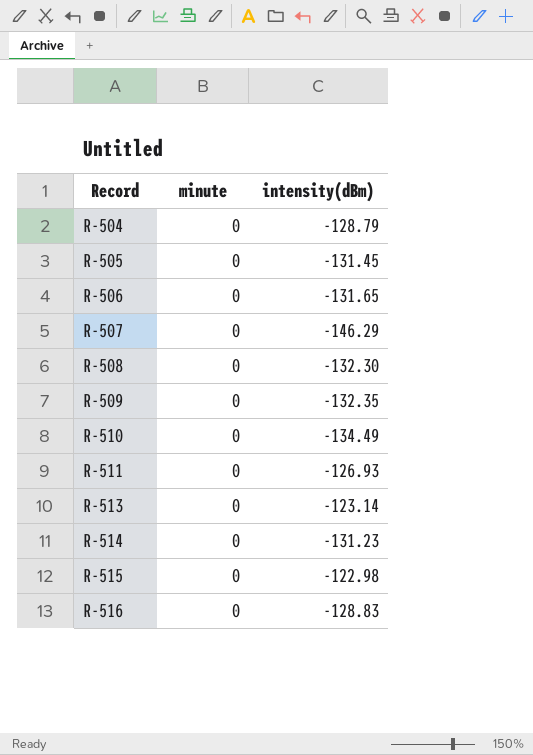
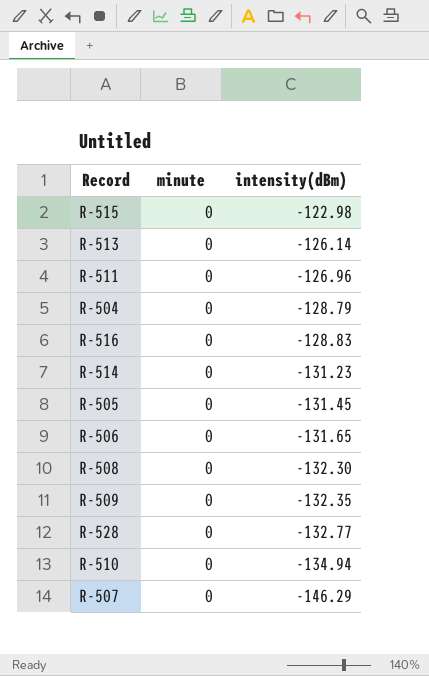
row order: Record ascending -> intensity(dBm) descending
R-513 | intensity(dBm): -123.14 -> -126.14
R-511 | intensity(dBm): -126.93 -> -126.96
row R-528: none -> 0 | -132.77
R-510 | intensity(dBm): -134.49 -> -134.94

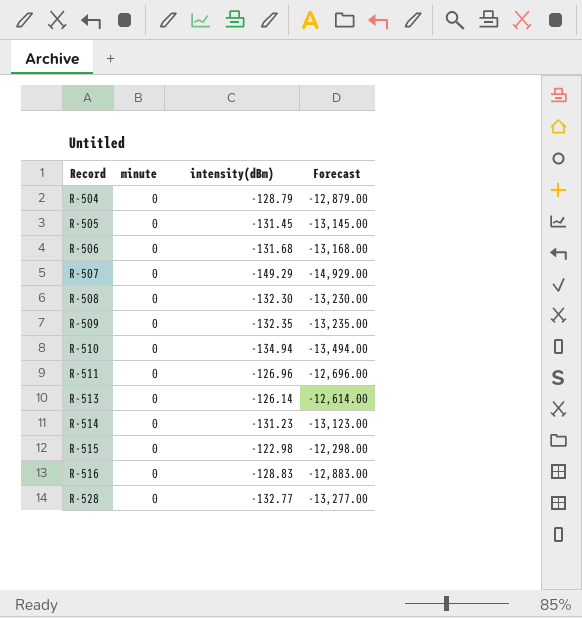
row order: intensity(dBm) descending -> Record ascending
column Forecast | formula: none -> [intensity(dBm)] * 100
R-506 | intensity(dBm): -131.65 -> -131.68
R-507 | intensity(dBm): -146.29 -> -149.29

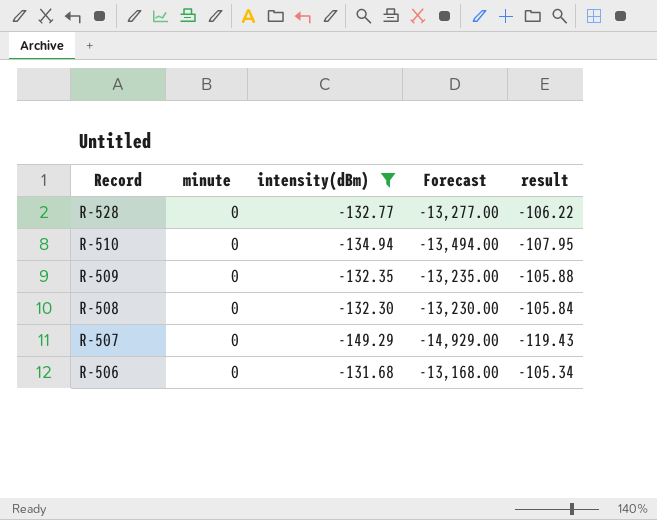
filter: none -> intensity(dBm) <= -131.68
row order: Record ascending -> Record descending
column result | formula: none -> [intensity(dBm)] * 0.8

